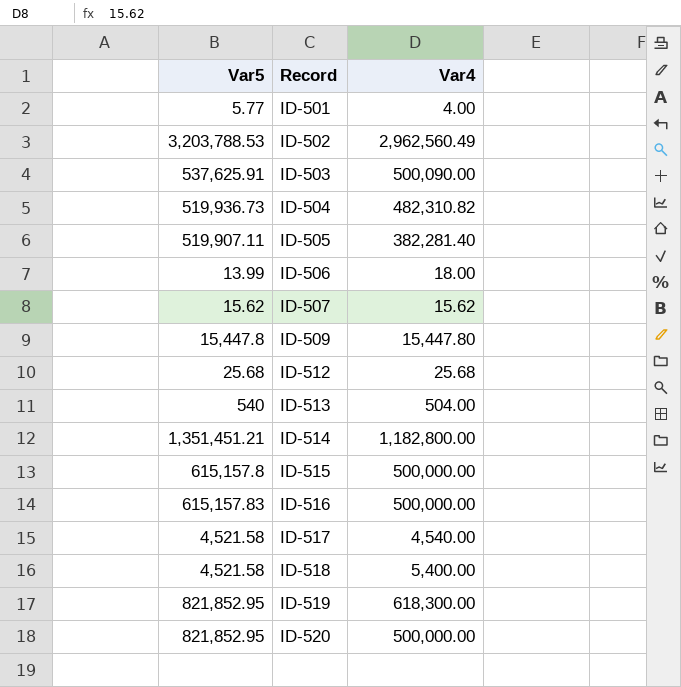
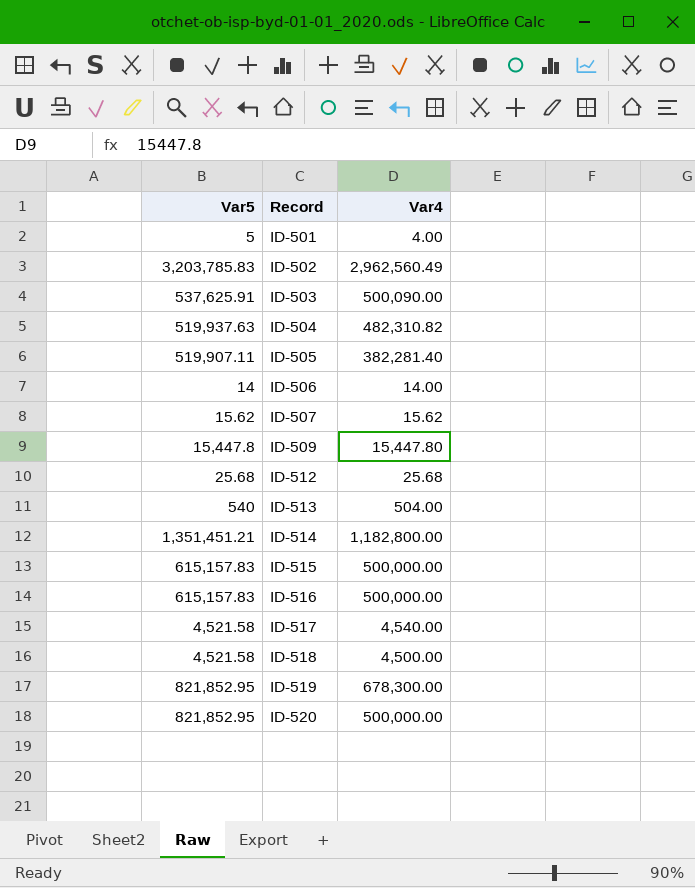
ID-501 | Var5: 5.77 -> 5
ID-502 | Var5: 3,203,788.53 -> 3,203,785.83
ID-504 | Var5: 519,936.73 -> 519,937.63
ID-506 | Var5: 13.99 -> 14
ID-506 | Var4: 18.00 -> 14.00
ID-515 | Var5: 615,157.8 -> 615,157.83
ID-518 | Var4: 5,400.00 -> 4,500.00
ID-519 | Var4: 618,300.00 -> 678,300.00

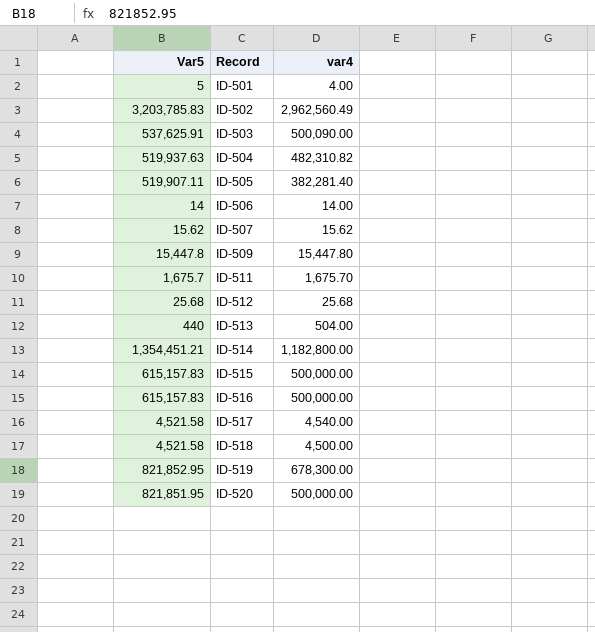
column name: Var4 -> var4
row ID-511: none -> 1,675.7 | 1,675.70
ID-513 | Var5: 540 -> 440
ID-514 | Var5: 1,351,451.21 -> 1,354,451.21
ID-520 | Var5: 821,852.95 -> 821,851.95

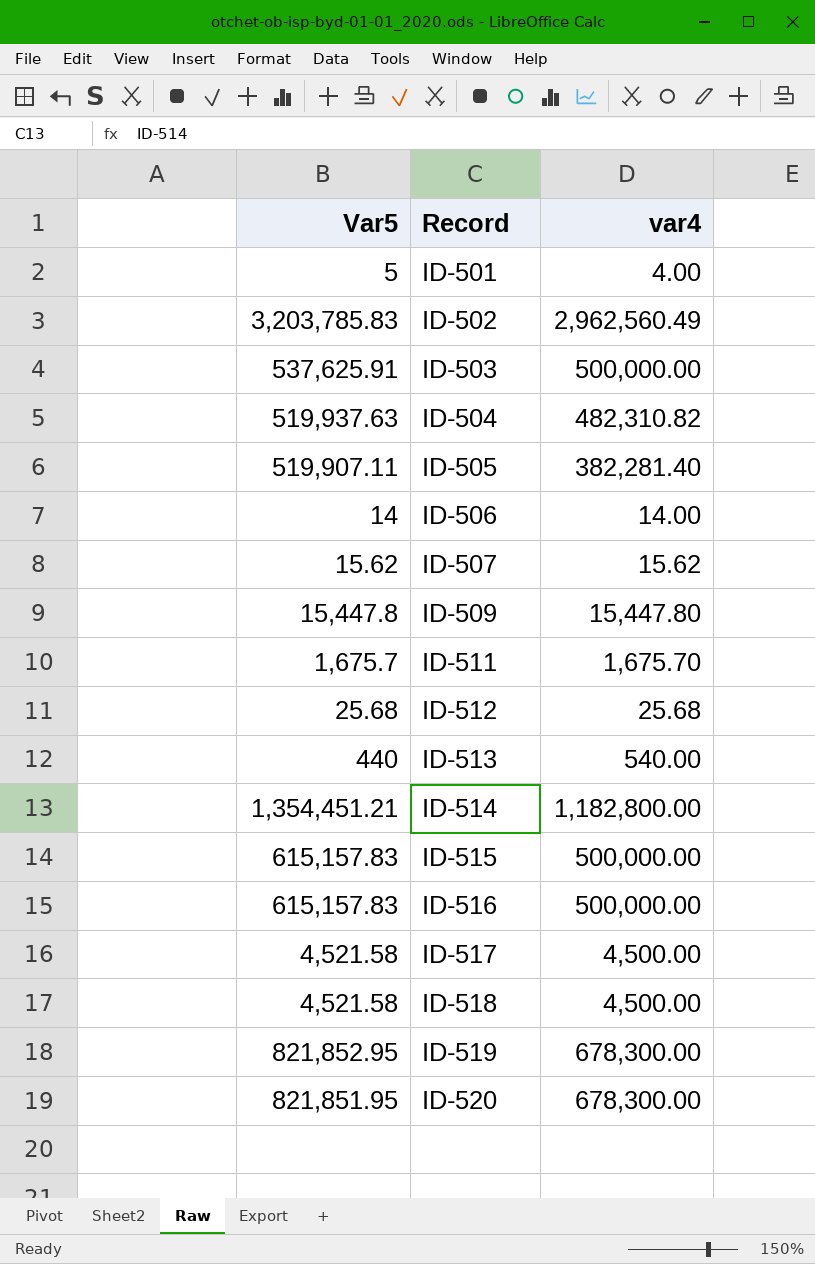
ID-503 | var4: 500,090.00 -> 500,000.00
ID-513 | var4: 504.00 -> 540.00
ID-517 | var4: 4,540.00 -> 4,500.00
ID-520 | var4: 500,000.00 -> 678,300.00

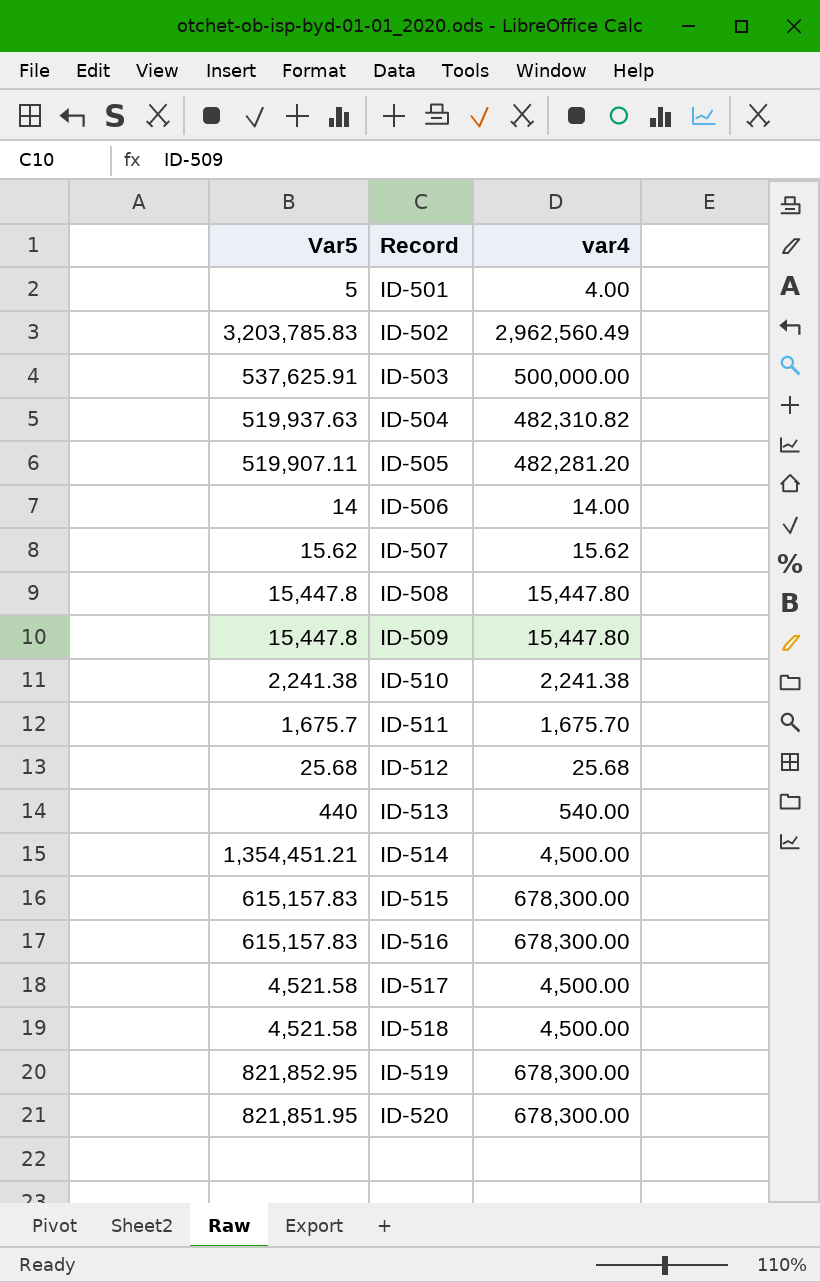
ID-505 | var4: 382,281.40 -> 482,281.20
row ID-508: none -> 15,447.8 | 15,447.80
row ID-510: none -> 2,241.38 | 2,241.38
ID-514 | var4: 1,182,800.00 -> 4,500.00
ID-515 | var4: 500,000.00 -> 678,300.00
ID-516 | var4: 500,000.00 -> 678,300.00

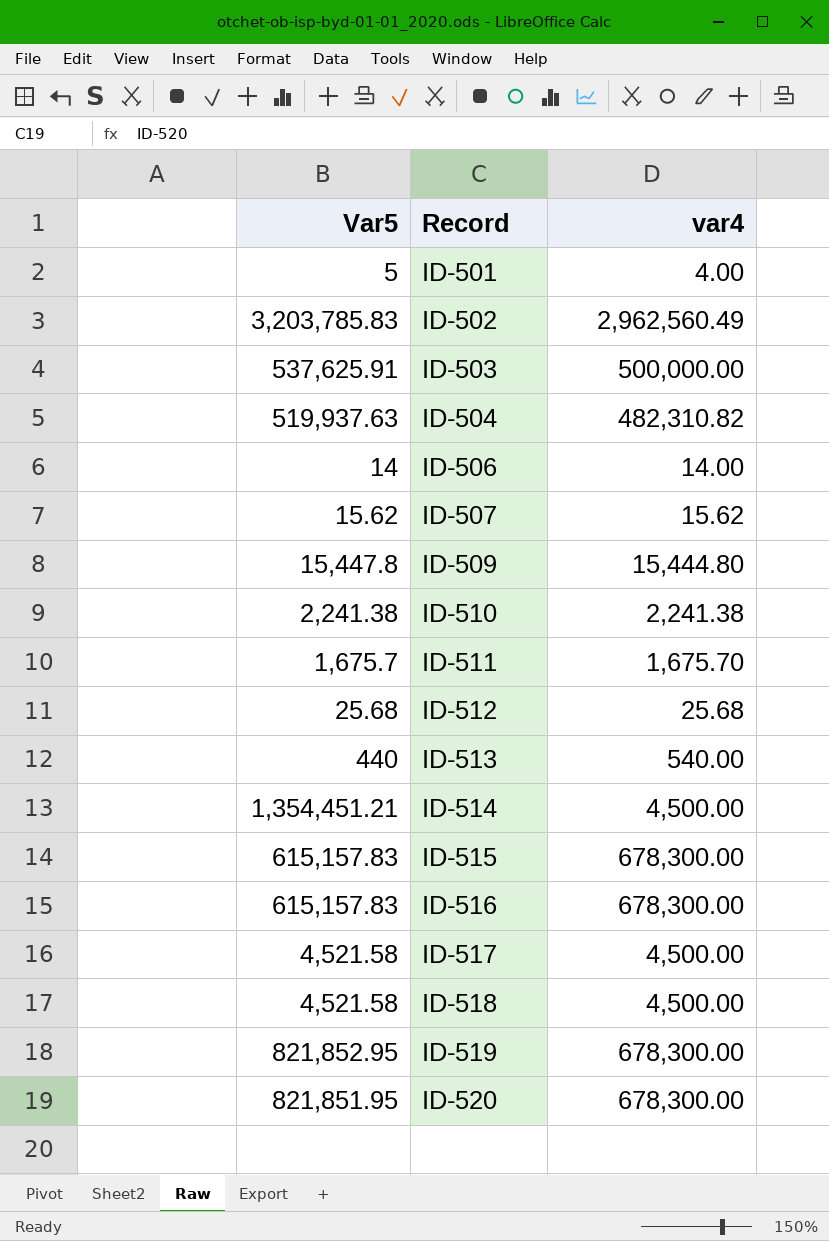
row ID-505: 519,907.11 | 482,281.20 -> none
row ID-508: 15,447.8 | 15,447.80 -> none
ID-509 | var4: 15,447.80 -> 15,444.80

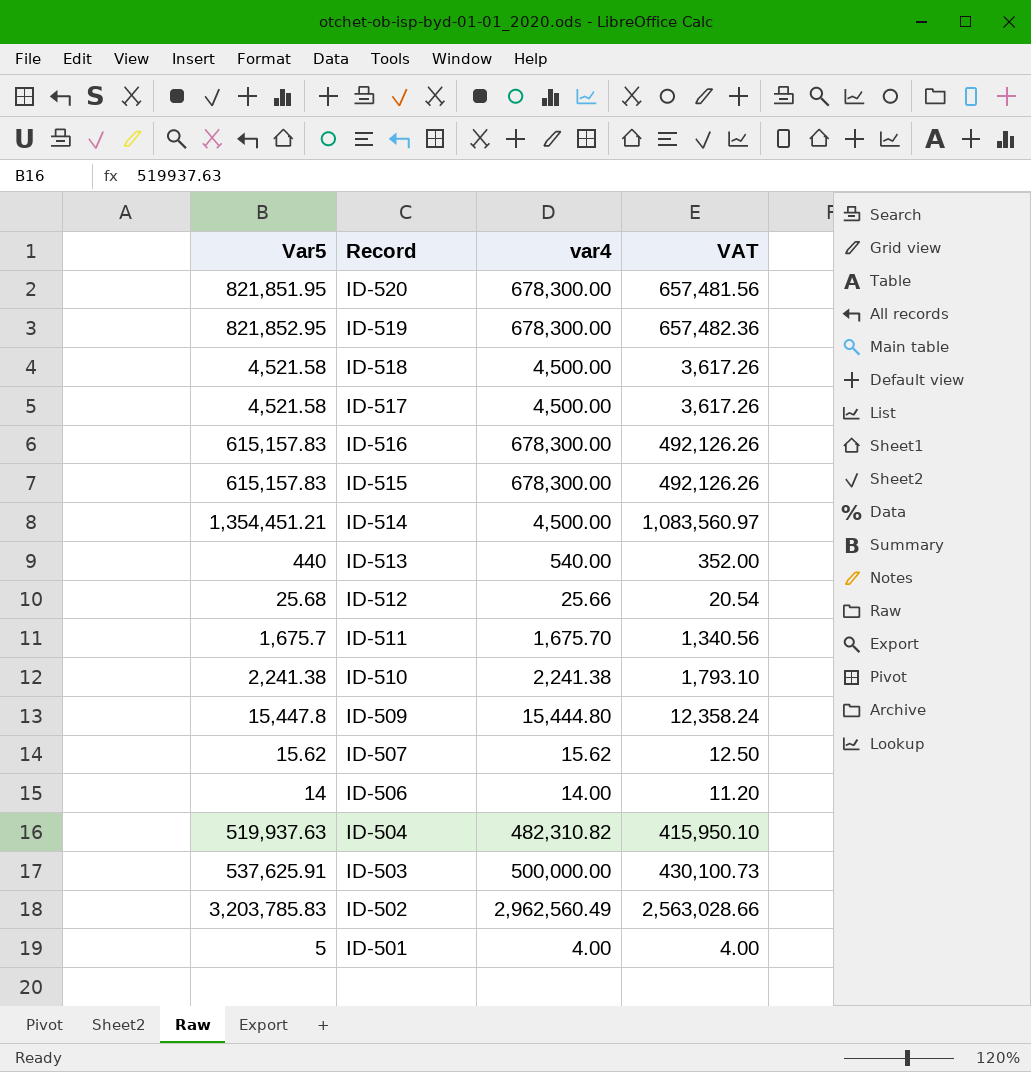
row order: Record ascending -> Record descending
column VAT | formula: none -> [Var5] * 0.8
ID-512 | var4: 25.68 -> 25.66

